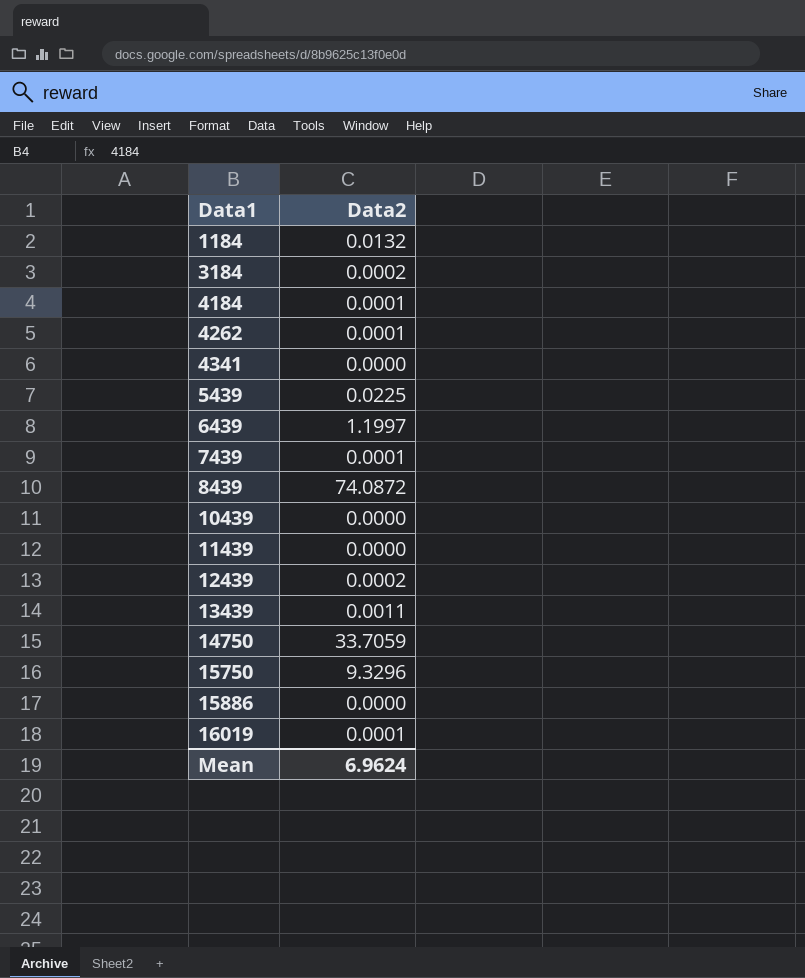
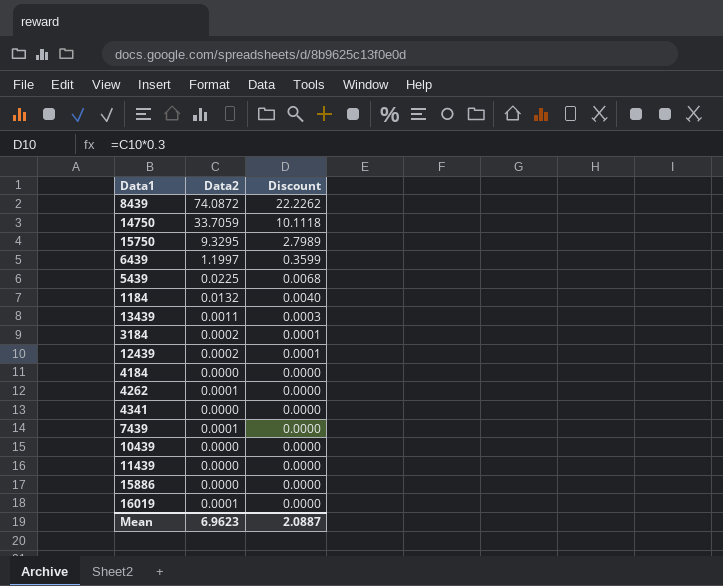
row order: Data1 ascending -> Discount descending
column Discount | formula: none -> [Data2] * 0.3
15750 | Data2: 9.3296 -> 9.3295
4184 | Data2: 0.0001 -> 0.0000
Mean | Data2: 6.9624 -> 6.9623

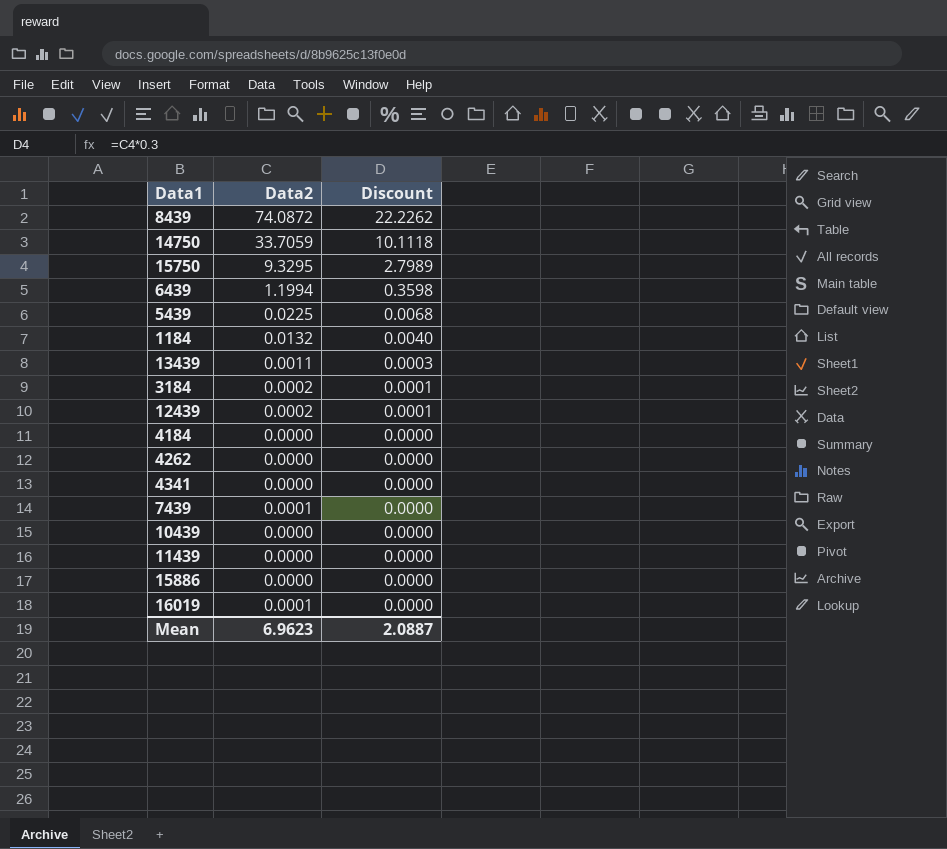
6439 | Data2: 1.1997 -> 1.1994
6439 | Discount: 0.3599 -> 0.3598
4262 | Data2: 0.0001 -> 0.0000

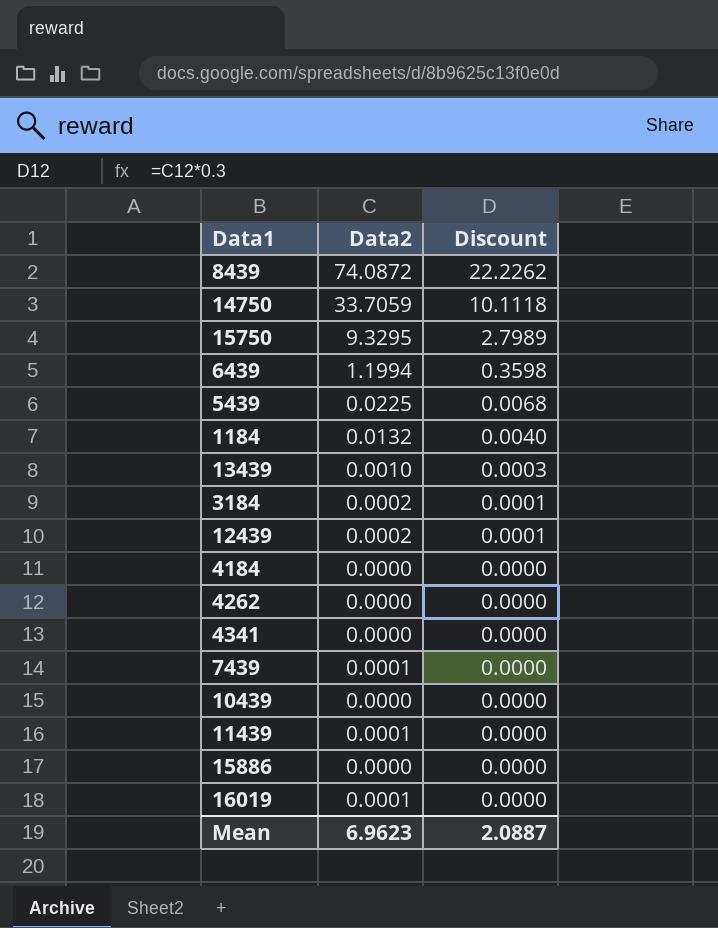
13439 | Data2: 0.0011 -> 0.0010
11439 | Data2: 0.0000 -> 0.0001

